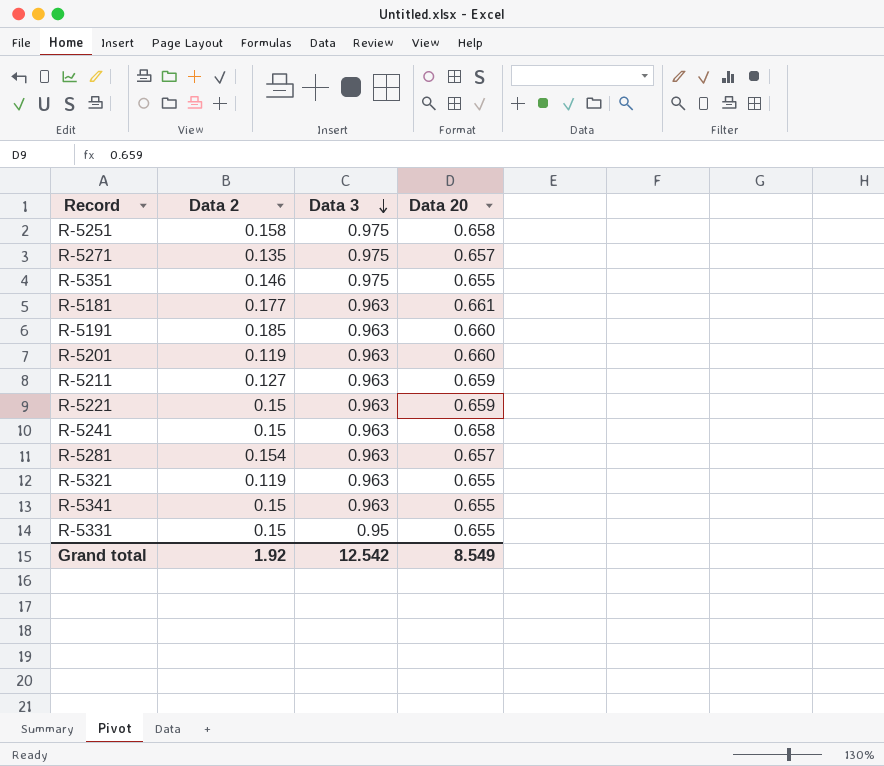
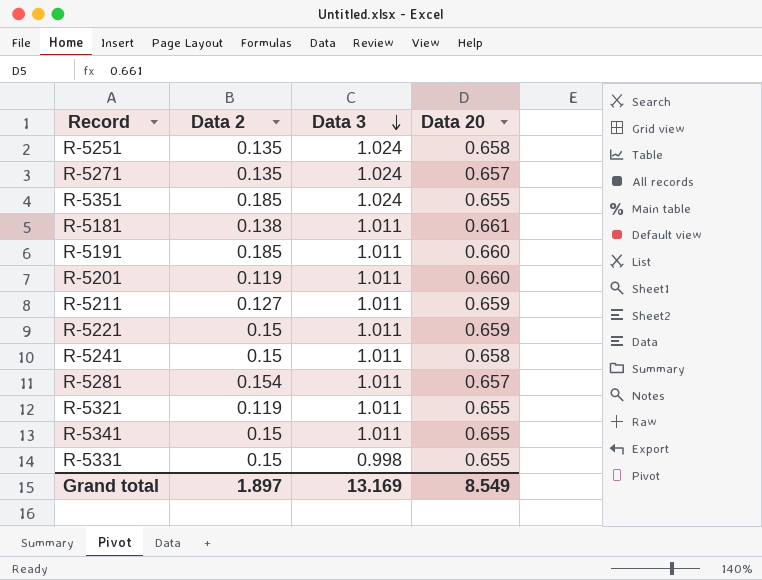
R-5251 | Data 2: 0.158 -> 0.135
R-5251 | Data 3: 0.975 -> 1.024
R-5271 | Data 3: 0.975 -> 1.024
R-5351 | Data 2: 0.146 -> 0.185
R-5351 | Data 3: 0.975 -> 1.024
R-5181 | Data 2: 0.177 -> 0.138
R-5181 | Data 3: 0.963 -> 1.011
R-5191 | Data 3: 0.963 -> 1.011
R-5201 | Data 3: 0.963 -> 1.011
R-5211 | Data 3: 0.963 -> 1.011
R-5221 | Data 3: 0.963 -> 1.011
R-5241 | Data 3: 0.963 -> 1.011
R-5281 | Data 3: 0.963 -> 1.011
R-5321 | Data 3: 0.963 -> 1.011
R-5341 | Data 3: 0.963 -> 1.011
R-5331 | Data 3: 0.95 -> 0.998
Grand total | Data 2: 1.92 -> 1.897
Grand total | Data 3: 12.542 -> 13.169

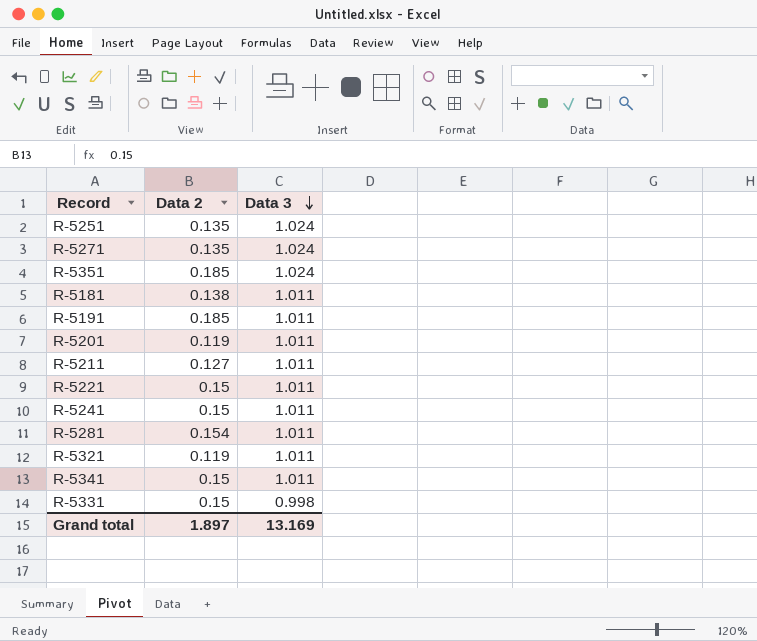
column Data 20 | position: 4 -> none

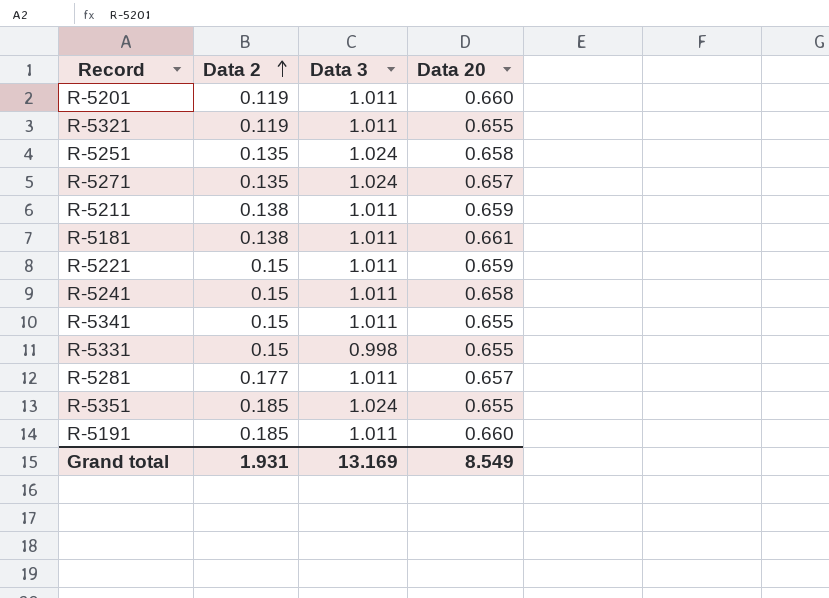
row order: Data 3 descending -> Data 2 ascending
column Data 20 | position: none -> 4
R-5211 | Data 2: 0.127 -> 0.138
R-5281 | Data 2: 0.154 -> 0.177
Grand total | Data 2: 1.897 -> 1.931

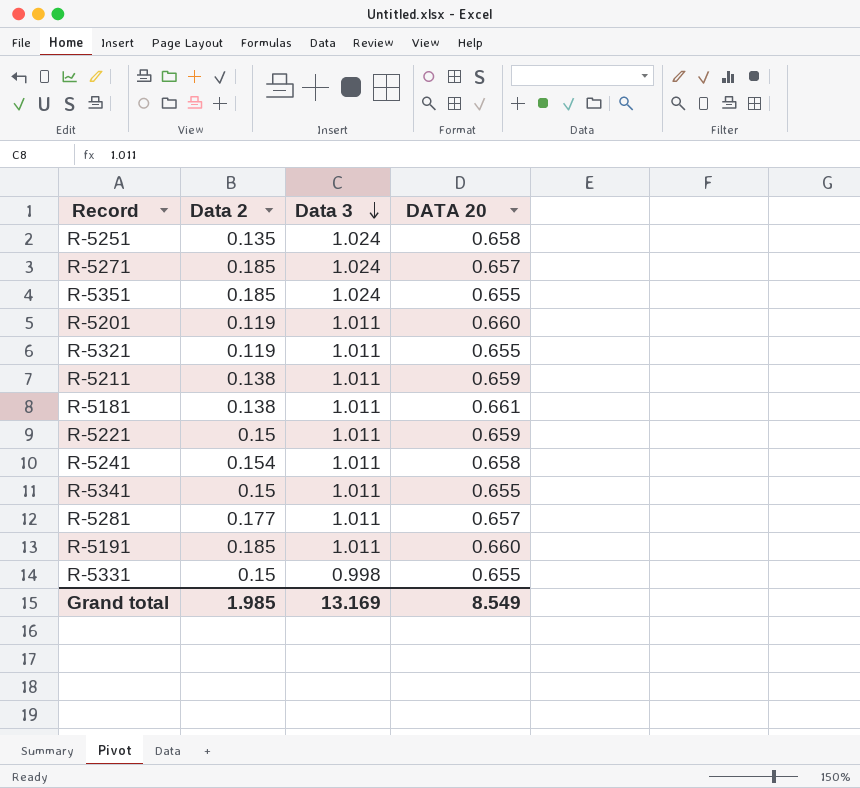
row order: Data 2 ascending -> Data 3 descending
column name: Data 20 -> DATA 20
R-5271 | Data 2: 0.135 -> 0.185
R-5241 | Data 2: 0.15 -> 0.154
Grand total | Data 2: 1.931 -> 1.985

